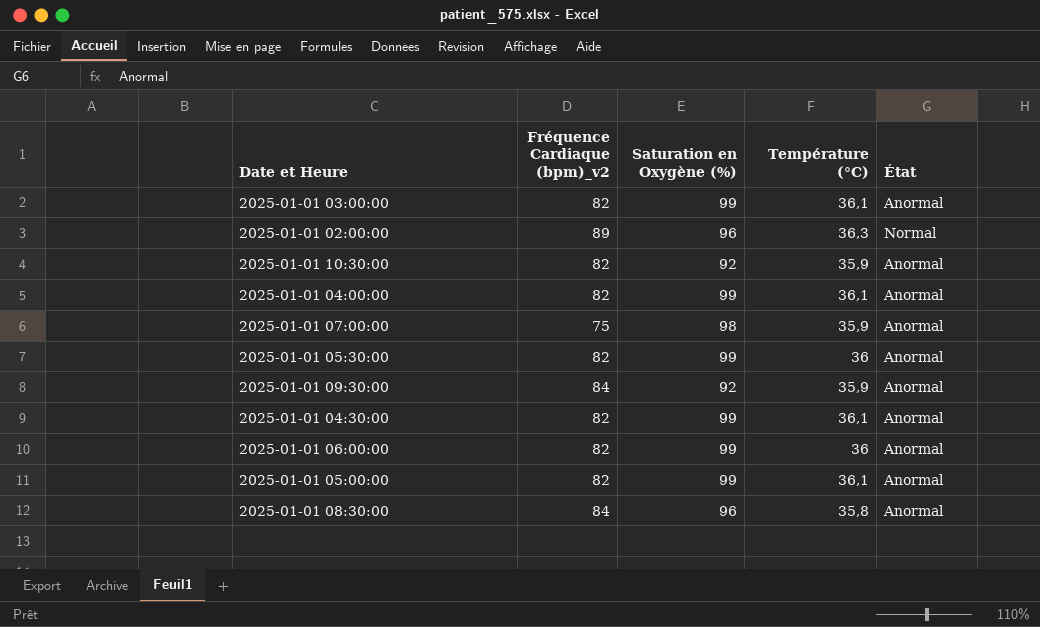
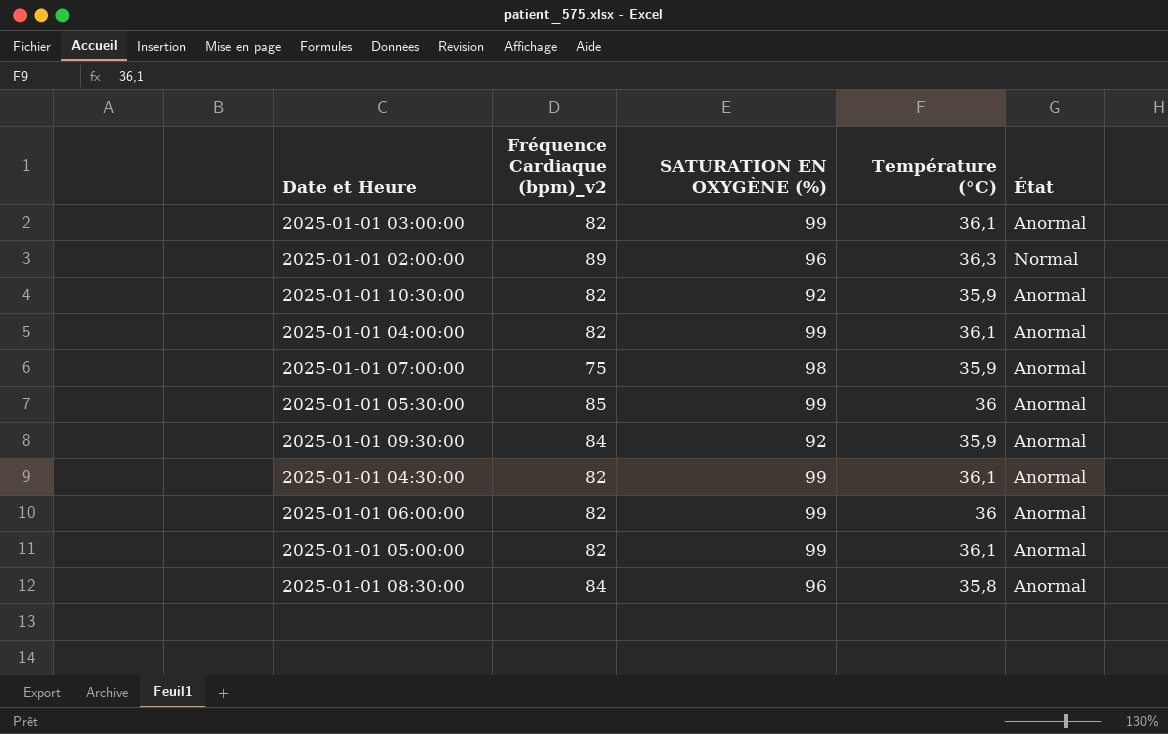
column name: Saturation en Oxygène (%) -> SATURATION EN OXYGÈNE (%)
2025-01-01 05:30:00 | Fréquence Cardiaque (bpm)_v2: 82 -> 85

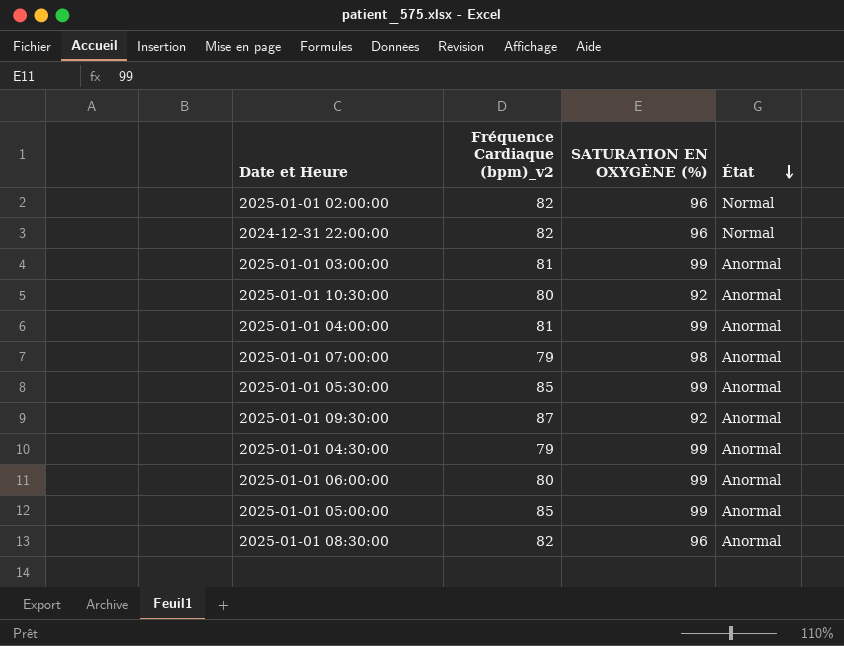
row order: none -> État descending
column Température (°C) | position: 4 -> none
2025-01-01 02:00:00 | Fréquence Cardiaque (bpm)_v2: 89 -> 82
row 2024-12-31 22:00:00: none -> 82 | 96 | Normal
2025-01-01 03:00:00 | Fréquence Cardiaque (bpm)_v2: 82 -> 81
2025-01-01 10:30:00 | Fréquence Cardiaque (bpm)_v2: 82 -> 80
2025-01-01 04:00:00 | Fréquence Cardiaque (bpm)_v2: 82 -> 81
2025-01-01 07:00:00 | Fréquence Cardiaque (bpm)_v2: 75 -> 79
2025-01-01 09:30:00 | Fréquence Cardiaque (bpm)_v2: 84 -> 87
2025-01-01 04:30:00 | Fréquence Cardiaque (bpm)_v2: 82 -> 79
2025-01-01 06:00:00 | Fréquence Cardiaque (bpm)_v2: 82 -> 80
2025-01-01 05:00:00 | Fréquence Cardiaque (bpm)_v2: 82 -> 85
2025-01-01 08:30:00 | Fréquence Cardiaque (bpm)_v2: 84 -> 82

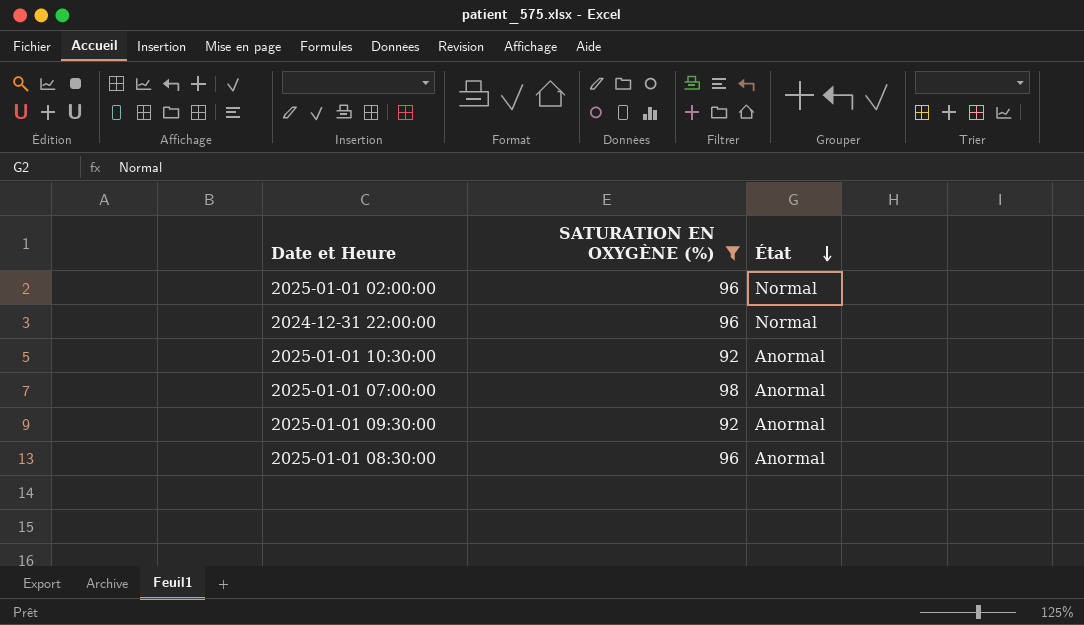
filter: none -> SATURATION EN OXYGÈNE (%) != 99
column Fréquence Cardiaque (bpm)_v2 | position: 2 -> none

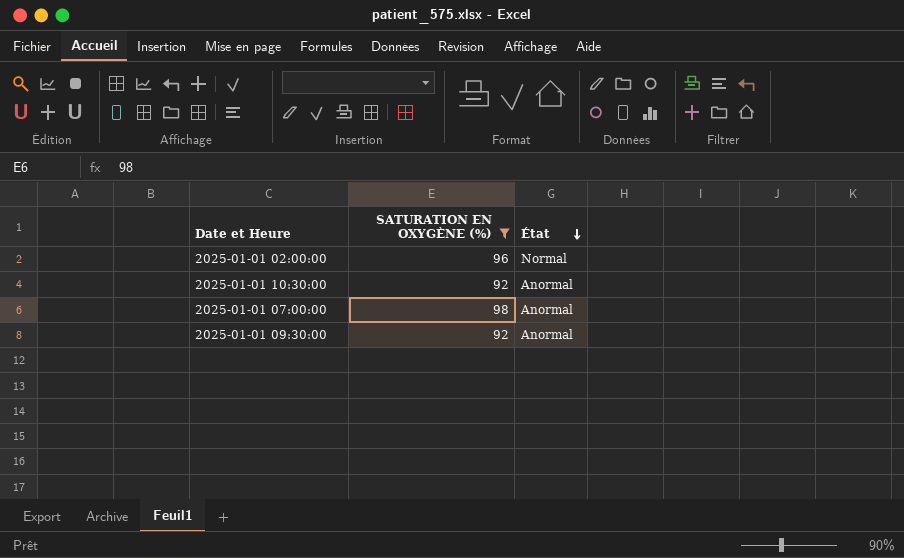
row 2024-12-31 22:00:00: 96 | Normal -> none
row 2025-01-01 08:30:00: 96 | Anormal -> none

